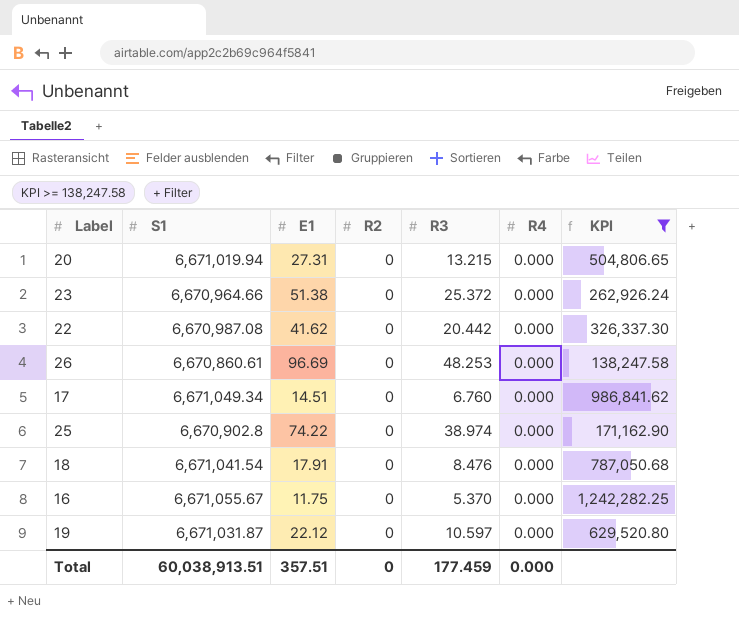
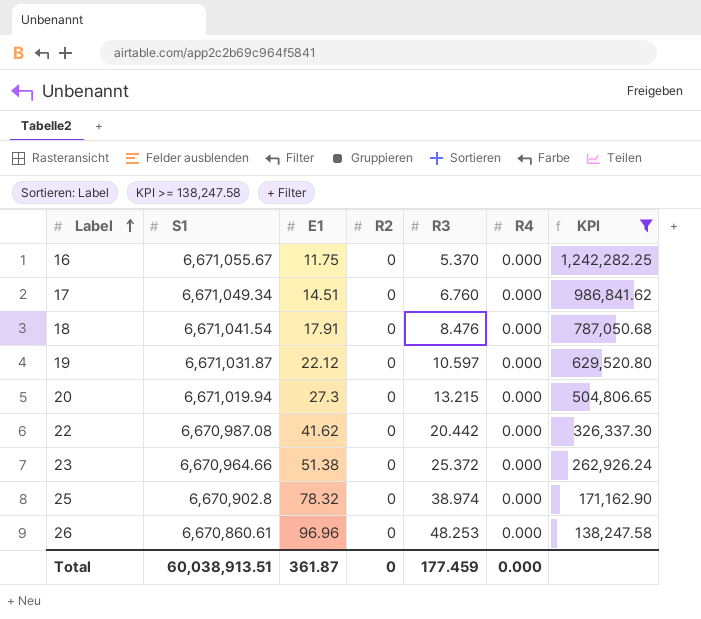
row order: none -> Label ascending
20 | E1: 27.31 -> 27.3
25 | E1: 74.22 -> 78.32
26 | E1: 96.69 -> 96.96
Total | E1: 357.51 -> 361.87

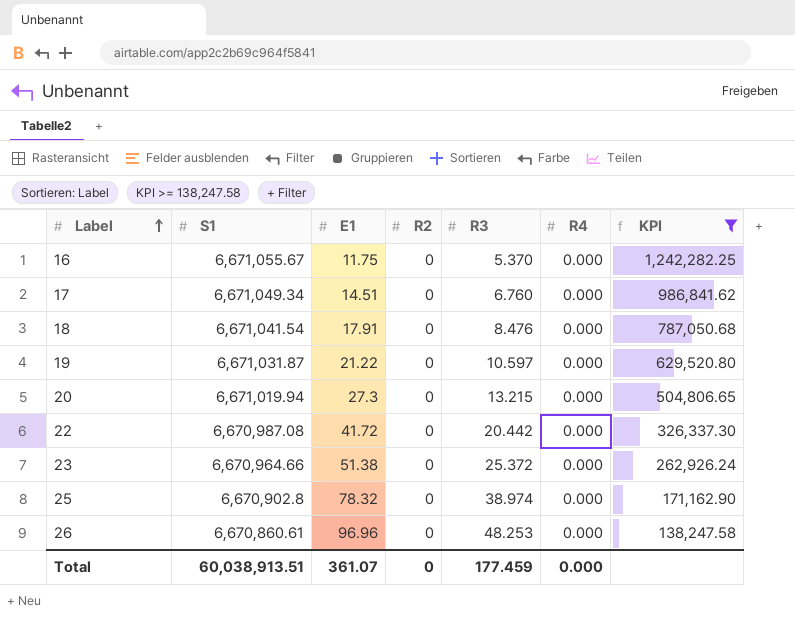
19 | E1: 22.12 -> 21.22
22 | E1: 41.62 -> 41.72
Total | E1: 361.87 -> 361.07

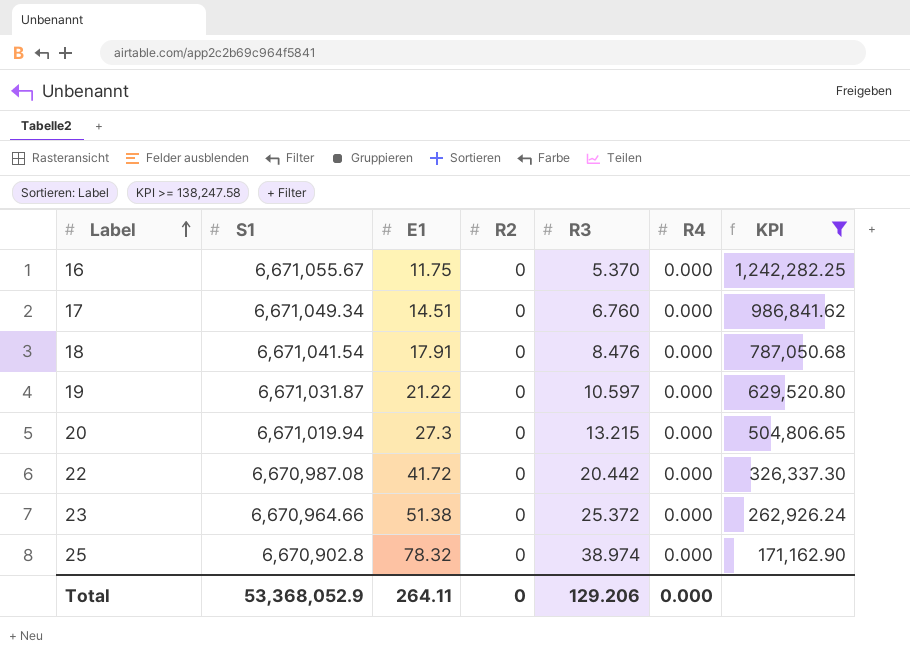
row 26: 6,670,860.61 | 96.96 | 0 | 48.253 | 0.000 | 138,247.58 -> none
Total | S1: 60,038,913.51 -> 53,368,052.9
Total | E1: 361.07 -> 264.11
Total | R3: 177.459 -> 129.206

